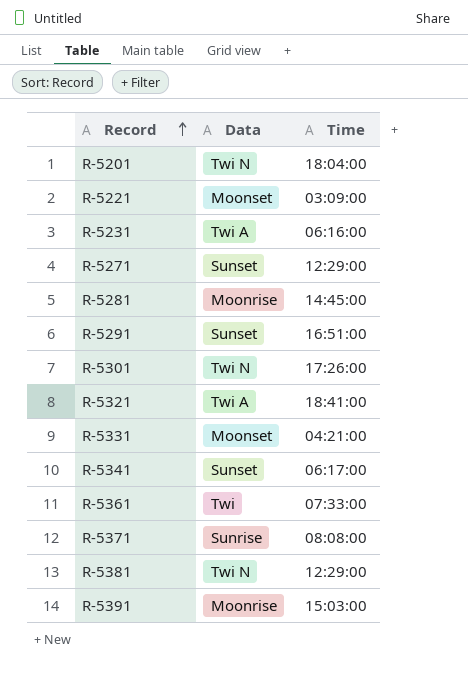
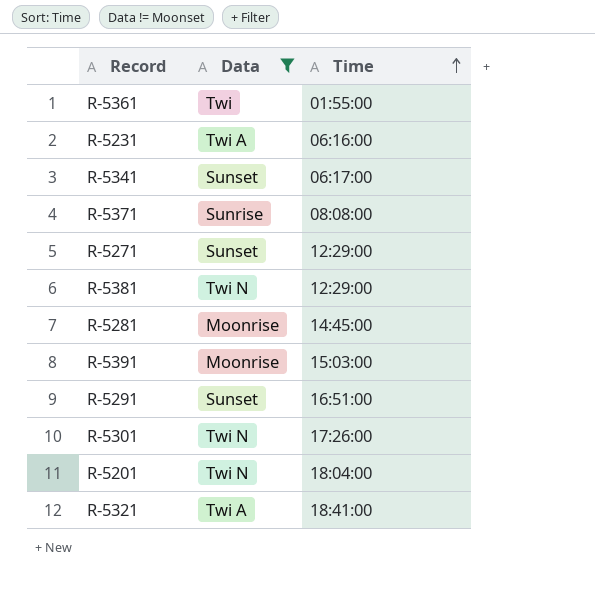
filter: none -> Data != Moonset
row order: Record ascending -> Time ascending
R-5361 | Time: 07:33:00 -> 01:55:00

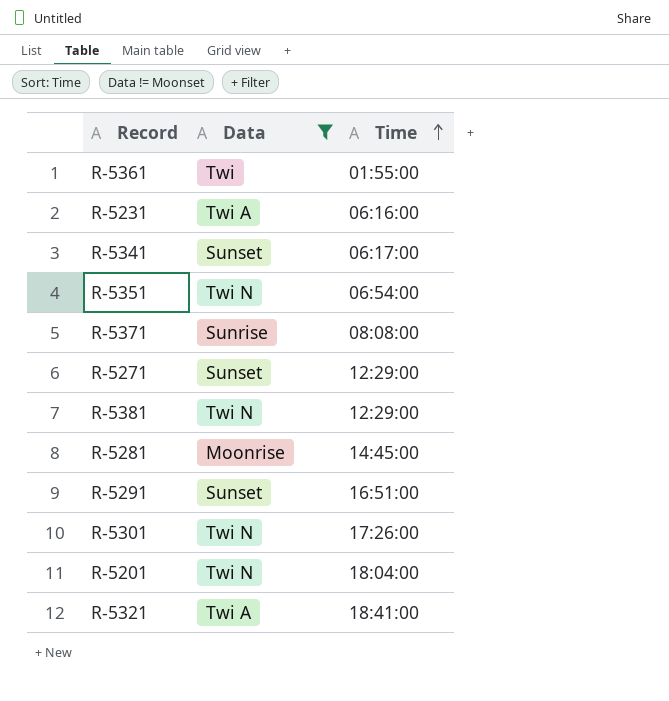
row R-5391: Moonrise | 15:03:00 -> none
row R-5351: none -> Twi N | 06:54:00

